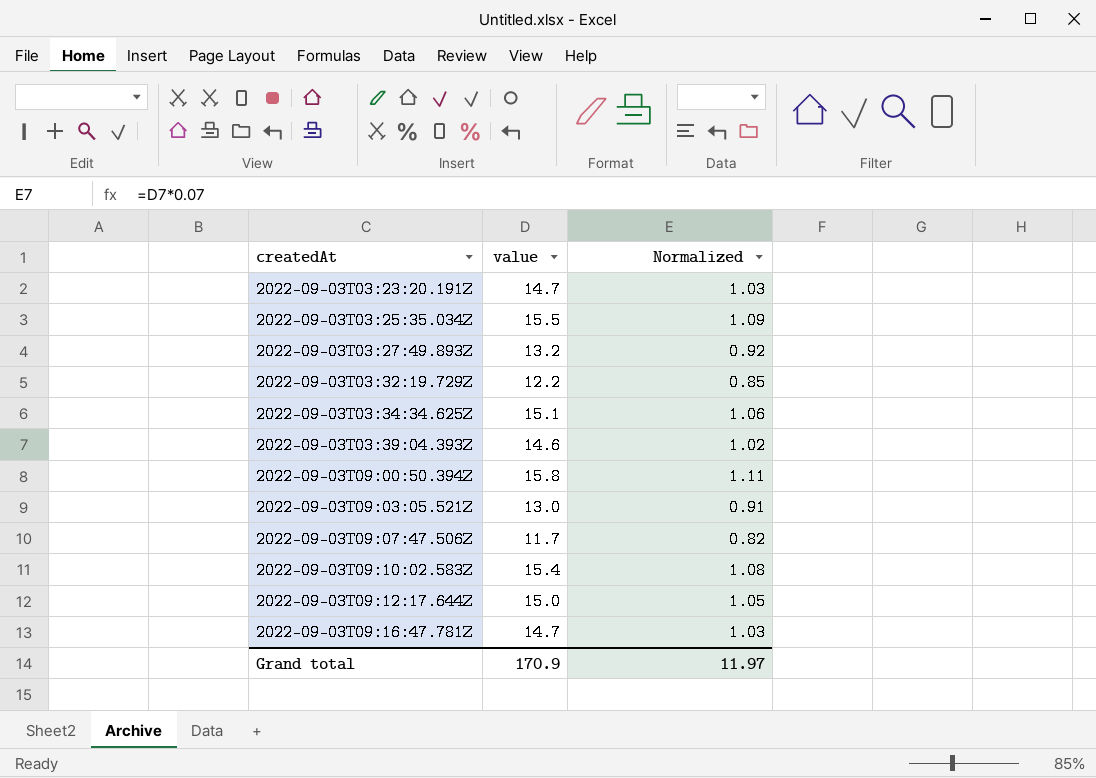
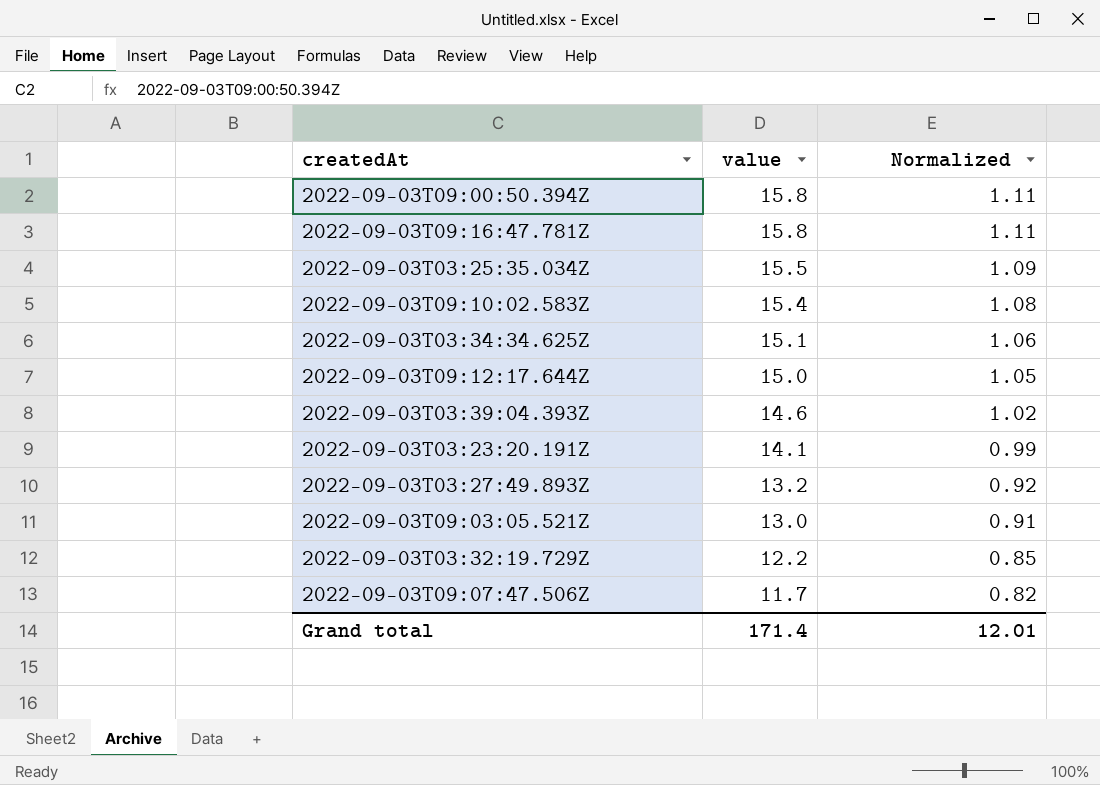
row order: createdAt ascending -> value descending
2022-09-03T09:16:47.781Z | value: 14.7 -> 15.8
2022-09-03T09:16:47.781Z | Normalized: 1.03 -> 1.11
2022-09-03T03:23:20.191Z | value: 14.7 -> 14.1
2022-09-03T03:23:20.191Z | Normalized: 1.03 -> 0.99
Grand total | value: 170.9 -> 171.4
Grand total | Normalized: 11.97 -> 12.01

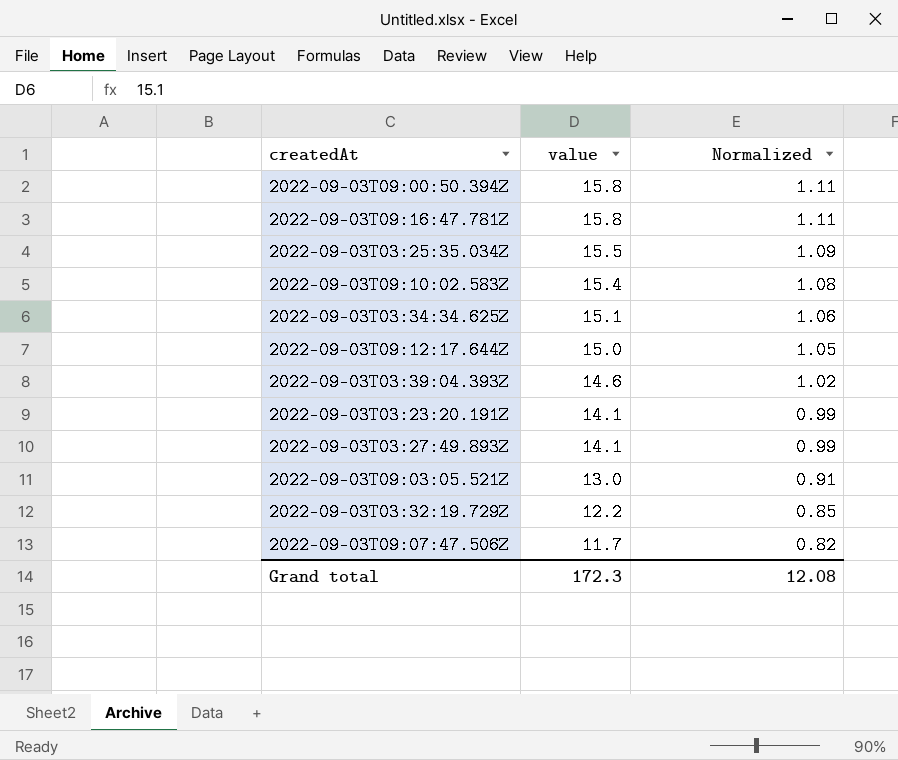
2022-09-03T03:27:49.893Z | value: 13.2 -> 14.1
2022-09-03T03:27:49.893Z | Normalized: 0.92 -> 0.99
Grand total | value: 171.4 -> 172.3
Grand total | Normalized: 12.01 -> 12.08

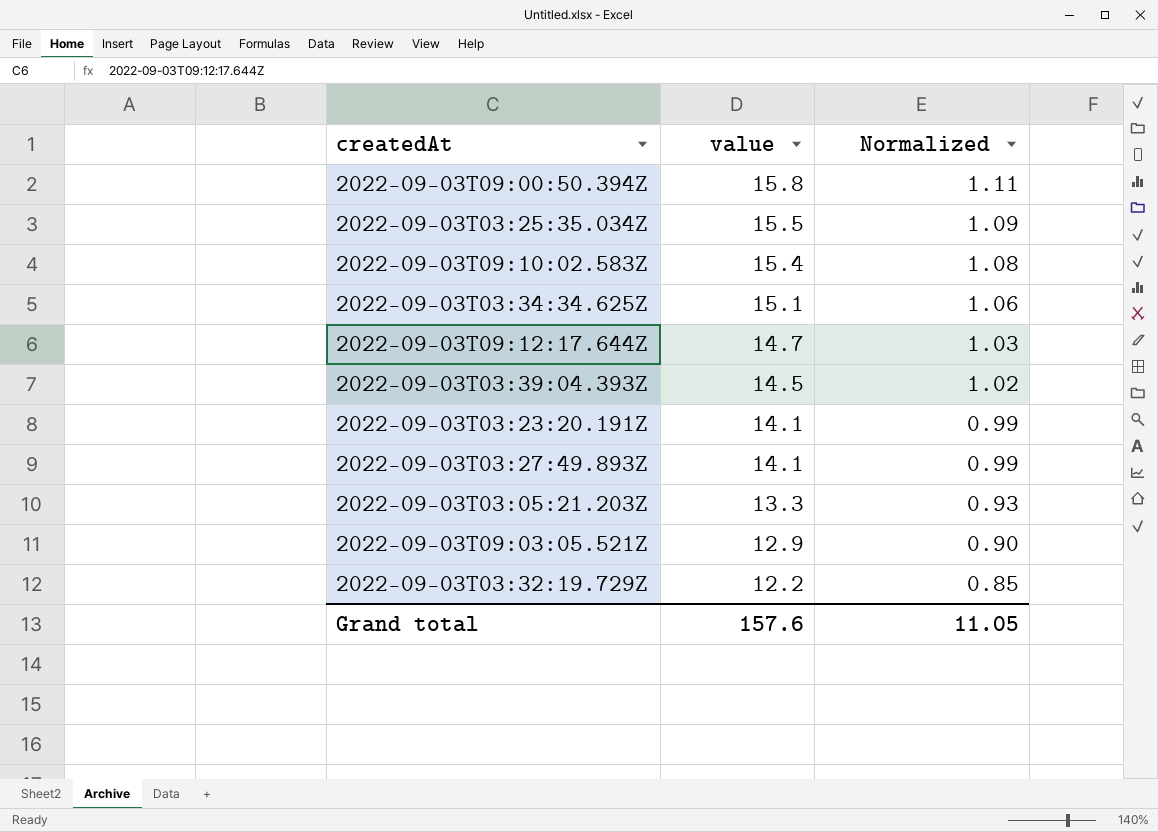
row 2022-09-03T09:16:47.781Z: 15.8 | 1.11 -> none
row 2022-09-03T09:07:47.506Z: 11.7 | 0.82 -> none
2022-09-03T09:12:17.644Z | value: 15.0 -> 14.7
2022-09-03T09:12:17.644Z | Normalized: 1.05 -> 1.03
2022-09-03T03:39:04.393Z | value: 14.6 -> 14.5
row 2022-09-03T03:05:21.203Z: none -> 13.3 | 0.93
2022-09-03T09:03:05.521Z | value: 13.0 -> 12.9
2022-09-03T09:03:05.521Z | Normalized: 0.91 -> 0.90
Grand total | value: 172.3 -> 157.6
Grand total | Normalized: 12.08 -> 11.05

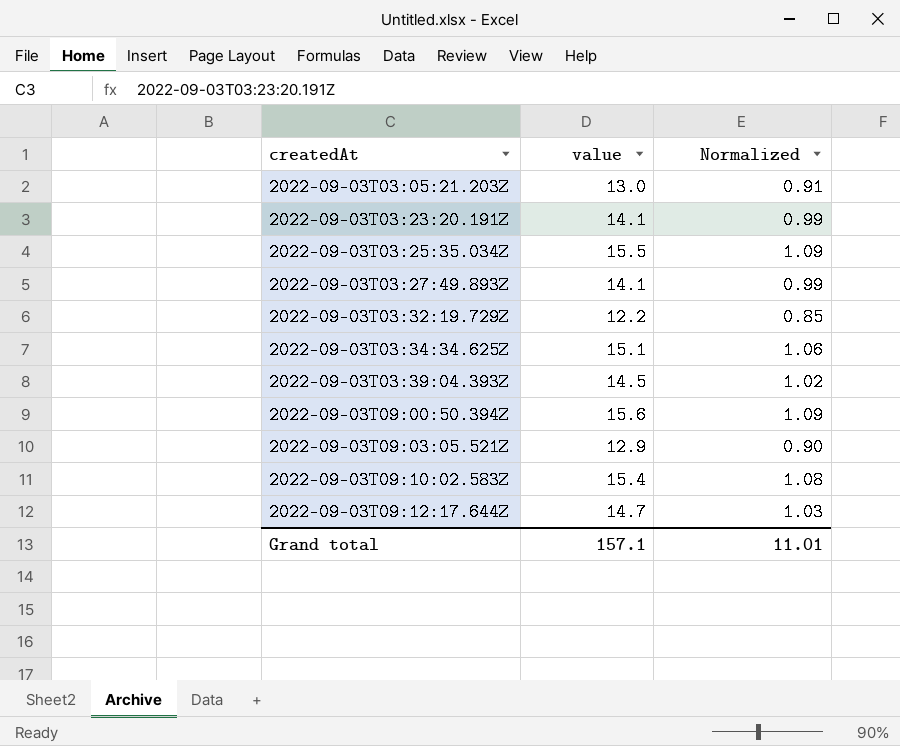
row order: value descending -> createdAt ascending
2022-09-03T03:05:21.203Z | value: 13.3 -> 13.0
2022-09-03T03:05:21.203Z | Normalized: 0.93 -> 0.91
2022-09-03T09:00:50.394Z | value: 15.8 -> 15.6
2022-09-03T09:00:50.394Z | Normalized: 1.11 -> 1.09
Grand total | value: 157.6 -> 157.1
Grand total | Normalized: 11.05 -> 11.01

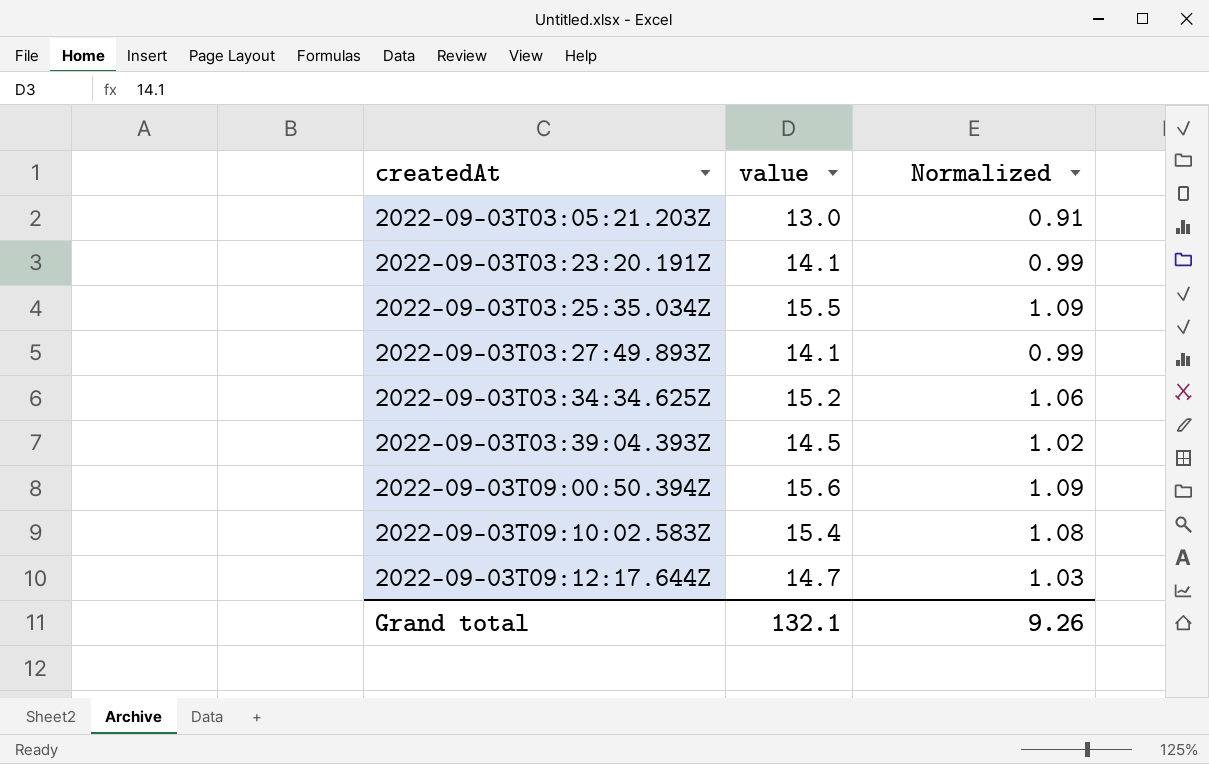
row 2022-09-03T03:32:19.729Z: 12.2 | 0.85 -> none
row 2022-09-03T09:03:05.521Z: 12.9 | 0.90 -> none
2022-09-03T03:34:34.625Z | value: 15.1 -> 15.2
Grand total | value: 157.1 -> 132.1
Grand total | Normalized: 11.01 -> 9.26

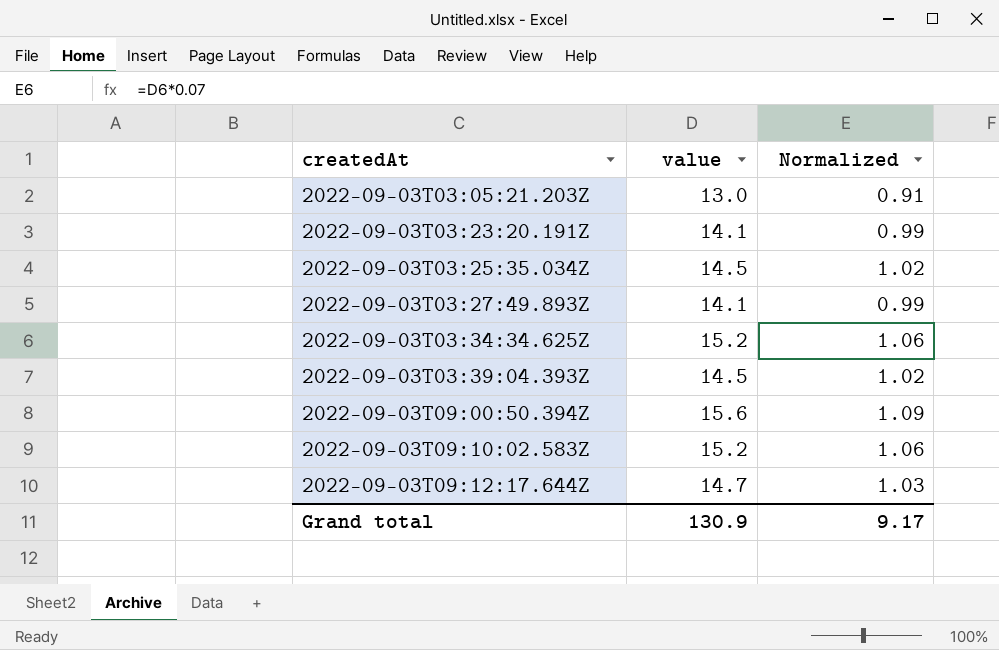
2022-09-03T03:25:35.034Z | value: 15.5 -> 14.5
2022-09-03T03:25:35.034Z | Normalized: 1.09 -> 1.02
2022-09-03T09:10:02.583Z | value: 15.4 -> 15.2
2022-09-03T09:10:02.583Z | Normalized: 1.08 -> 1.06
Grand total | value: 132.1 -> 130.9
Grand total | Normalized: 9.26 -> 9.17

